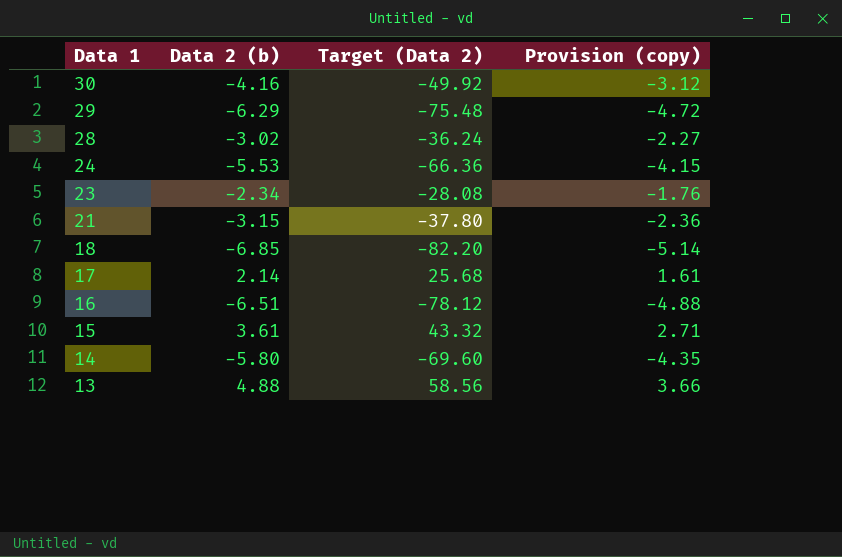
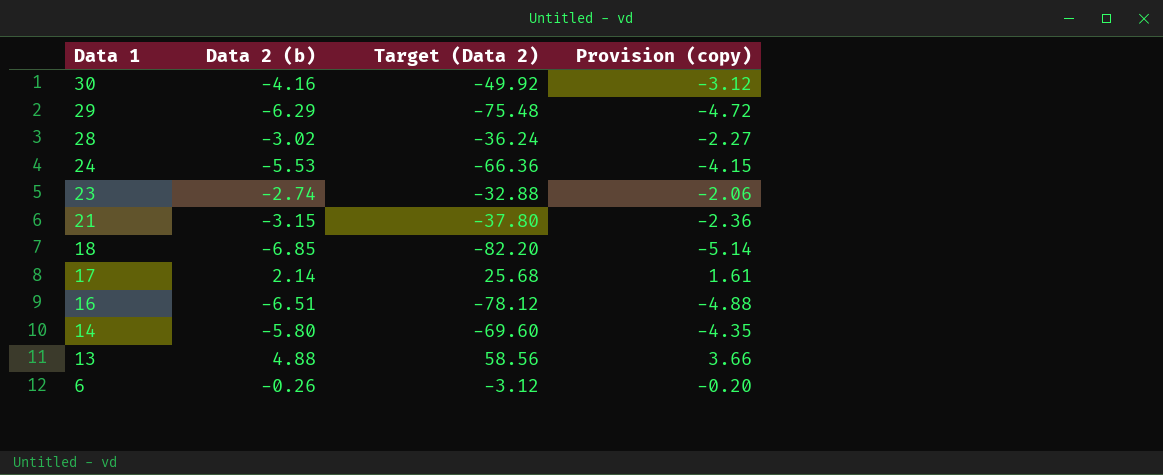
row 15: 3.61 | 43.32 | 2.71 -> none
23 | Data 2 (b): -2.34 -> -2.74
23 | Target (Data 2): -28.08 -> -32.88
23 | Provision (copy): -1.76 -> -2.06
row 6: none -> -0.26 | -3.12 | -0.20

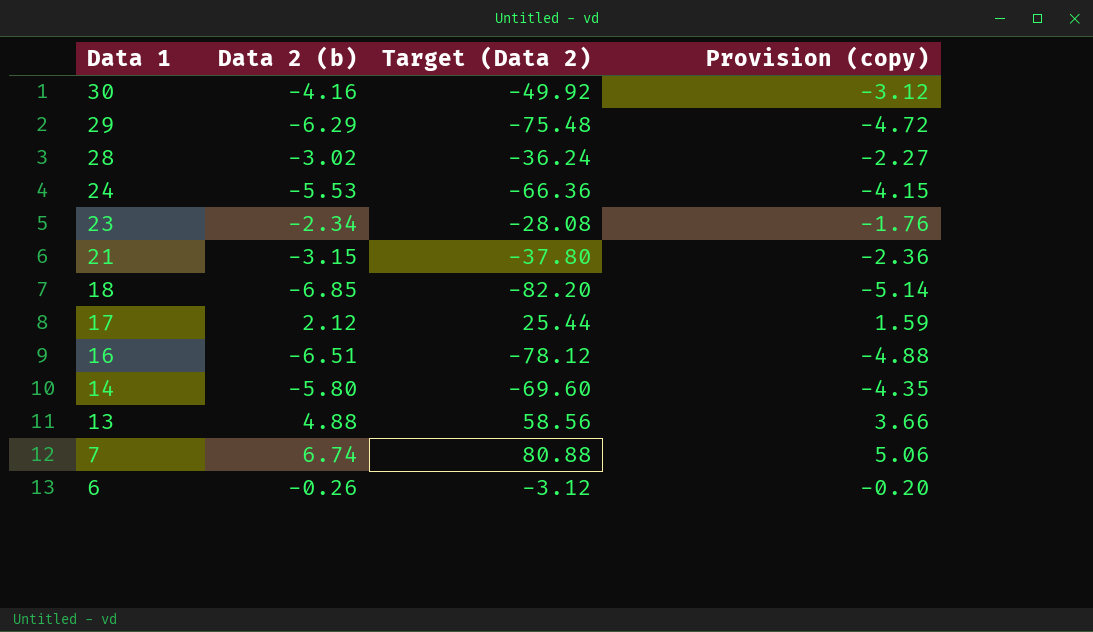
23 | Data 2 (b): -2.74 -> -2.34
23 | Target (Data 2): -32.88 -> -28.08
23 | Provision (copy): -2.06 -> -1.76
17 | Data 2 (b): 2.14 -> 2.12
17 | Target (Data 2): 25.68 -> 25.44
17 | Provision (copy): 1.61 -> 1.59
row 7: none -> 6.74 | 80.88 | 5.06

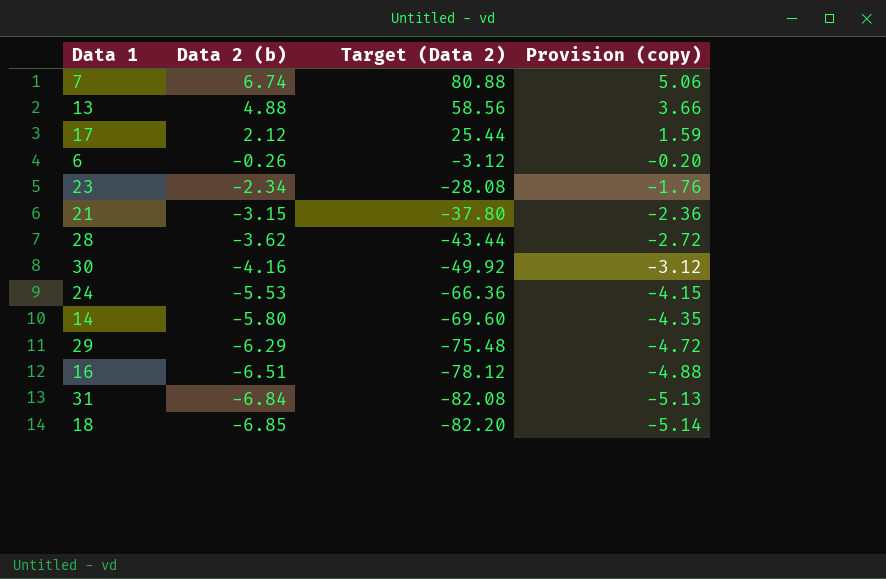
row order: Data 1 descending -> Data 2 (b) descending
28 | Data 2 (b): -3.02 -> -3.62
28 | Target (Data 2): -36.24 -> -43.44
28 | Provision (copy): -2.27 -> -2.72
row 31: none -> -6.84 | -82.08 | -5.13

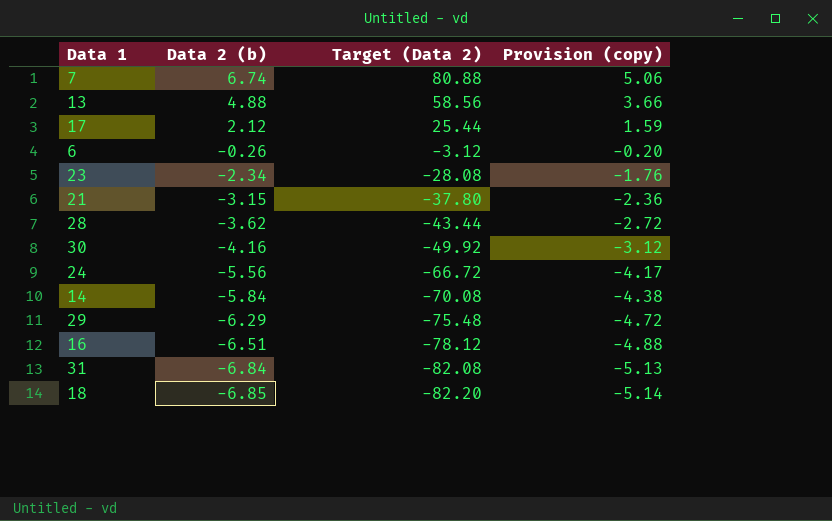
24 | Data 2 (b): -5.53 -> -5.56
24 | Target (Data 2): -66.36 -> -66.72
24 | Provision (copy): -4.15 -> -4.17
14 | Data 2 (b): -5.80 -> -5.84
14 | Target (Data 2): -69.60 -> -70.08
14 | Provision (copy): -4.35 -> -4.38

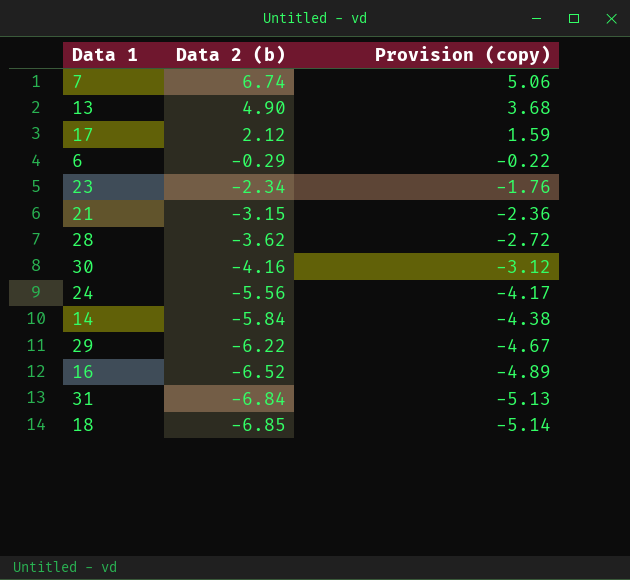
column Target (Data 2) | formula: [Data 2 (b)] * 12 -> none
13 | Data 2 (b): 4.88 -> 4.90
13 | Provision (copy): 3.66 -> 3.68
6 | Data 2 (b): -0.26 -> -0.29
6 | Provision (copy): -0.20 -> -0.22
29 | Data 2 (b): -6.29 -> -6.22
29 | Provision (copy): -4.72 -> -4.67
16 | Data 2 (b): -6.51 -> -6.52
16 | Provision (copy): -4.88 -> -4.89

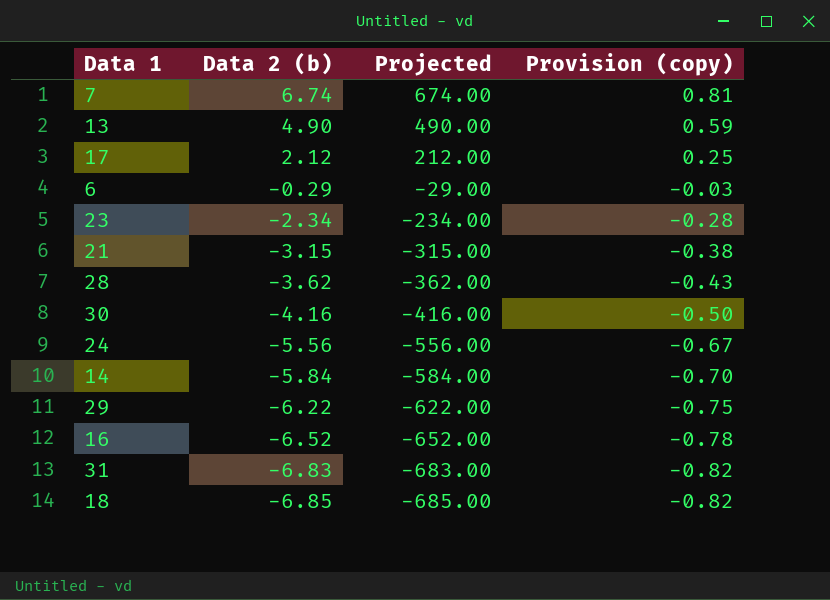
column Projected | formula: none -> [Data 2 (b)] * 100
column Provision (copy) | formula: [Data 2 (b)] * 0.75 -> [Data 2 (b)] * 0.12
31 | Data 2 (b): -6.84 -> -6.83

